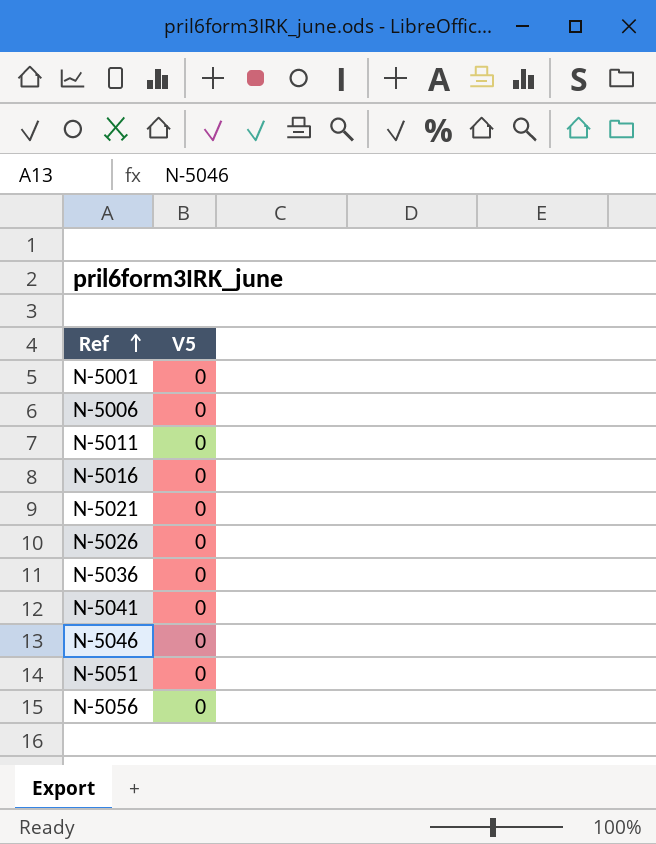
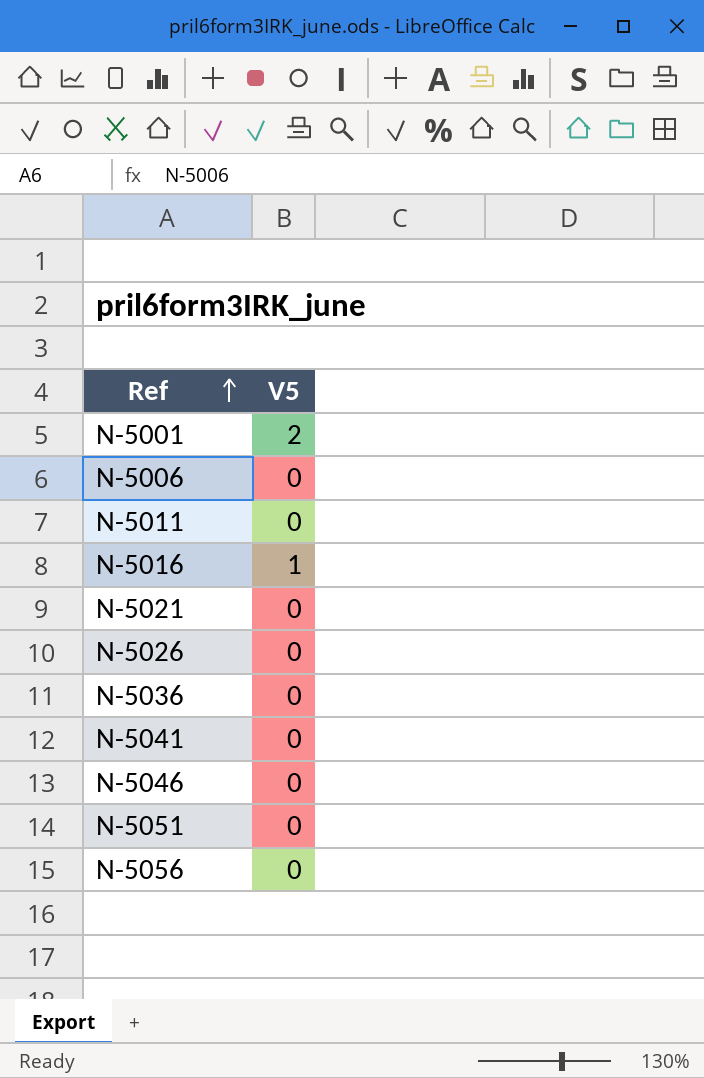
N-5001 | V5: 0 -> 2
N-5016 | V5: 0 -> 1

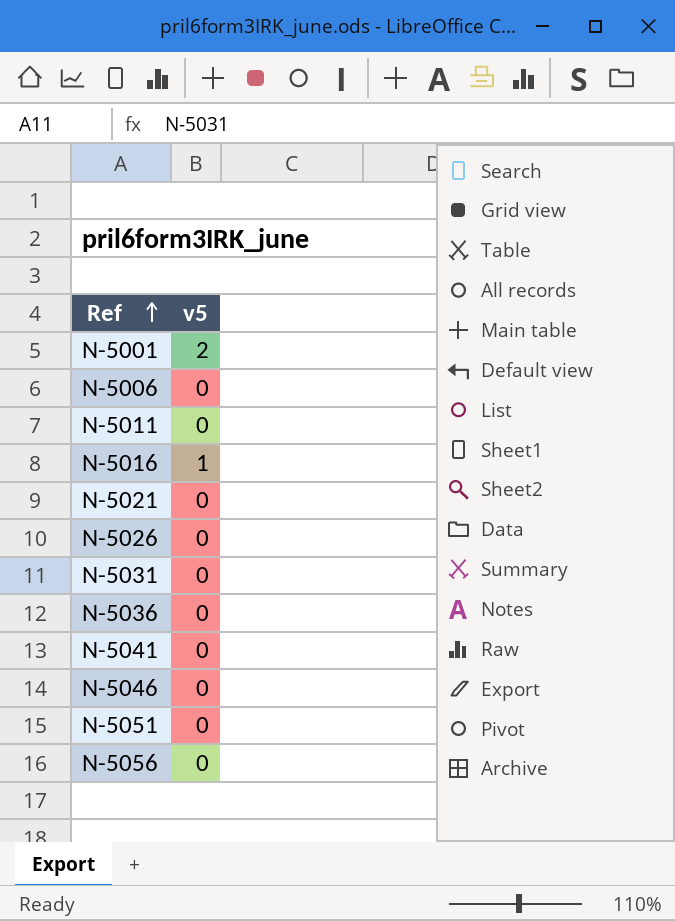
column name: V5 -> v5
row N-5031: none -> 0

